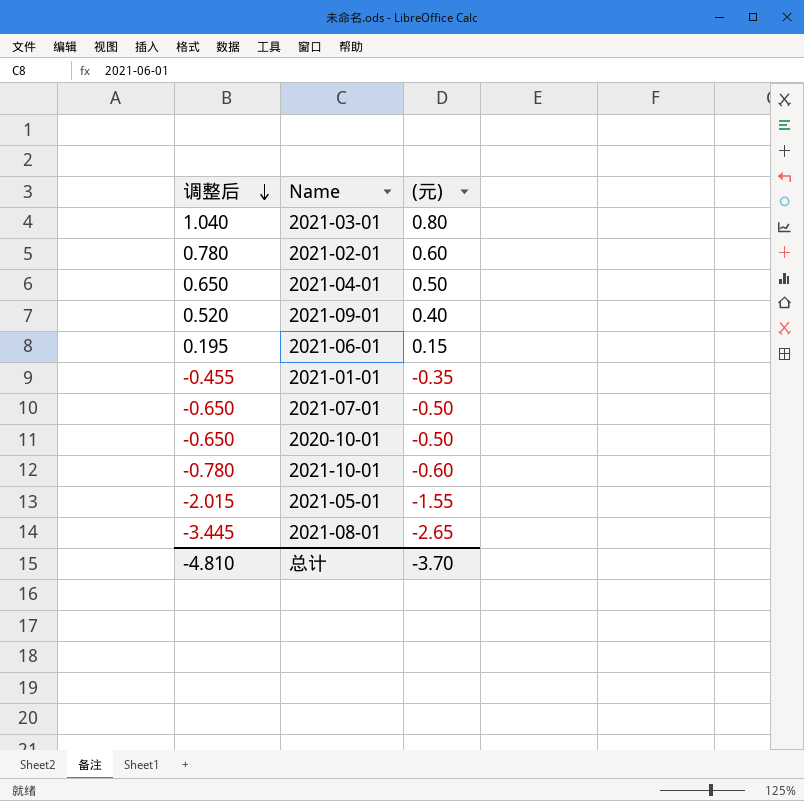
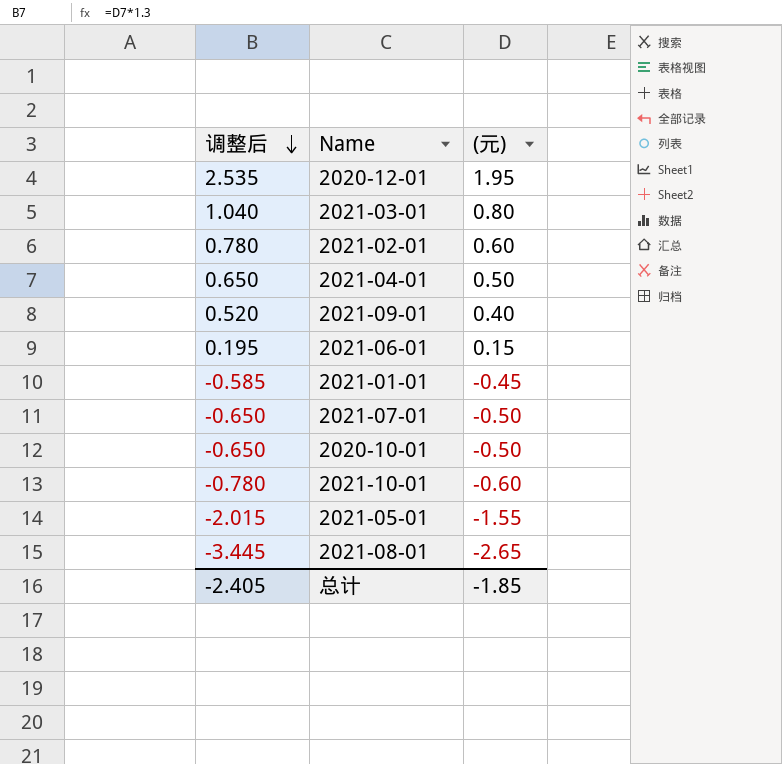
row 2020-12-01: none -> 2.535 | 1.95
2021-01-01 | 调整后: -0.455 -> -0.585
2021-01-01 | (元): -0.35 -> -0.45
总计 | 调整后: -4.810 -> -2.405
总计 | (元): -3.70 -> -1.85

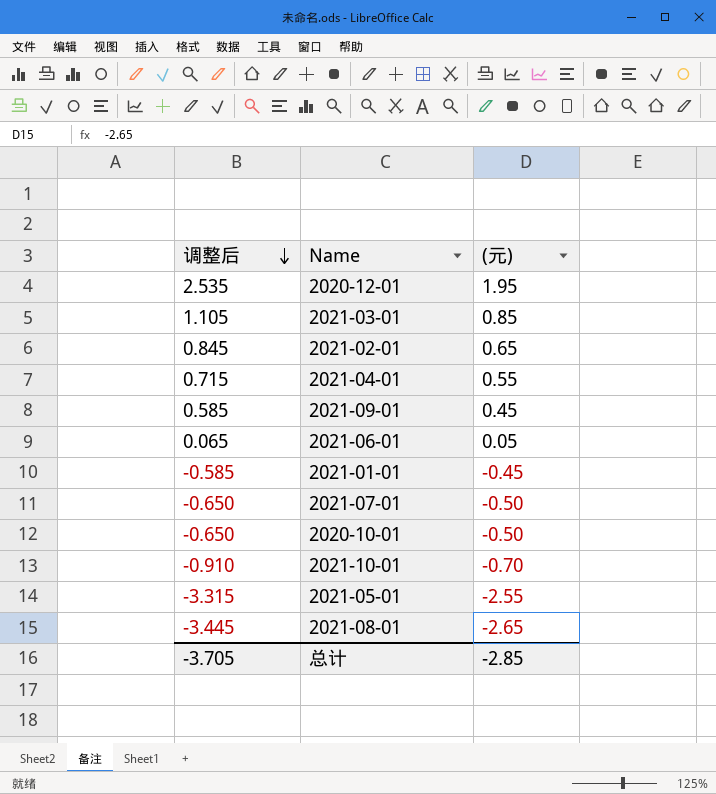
2021-03-01 | 调整后: 1.040 -> 1.105
2021-03-01 | (元): 0.80 -> 0.85
2021-02-01 | 调整后: 0.780 -> 0.845
2021-02-01 | (元): 0.60 -> 0.65
2021-04-01 | 调整后: 0.650 -> 0.715
2021-04-01 | (元): 0.50 -> 0.55
2021-09-01 | 调整后: 0.520 -> 0.585
2021-09-01 | (元): 0.40 -> 0.45
2021-06-01 | 调整后: 0.195 -> 0.065
2021-06-01 | (元): 0.15 -> 0.05
2021-10-01 | 调整后: -0.780 -> -0.910
2021-10-01 | (元): -0.60 -> -0.70
2021-05-01 | 调整后: -2.015 -> -3.315
2021-05-01 | (元): -1.55 -> -2.55
总计 | 调整后: -2.405 -> -3.705
总计 | (元): -1.85 -> -2.85

